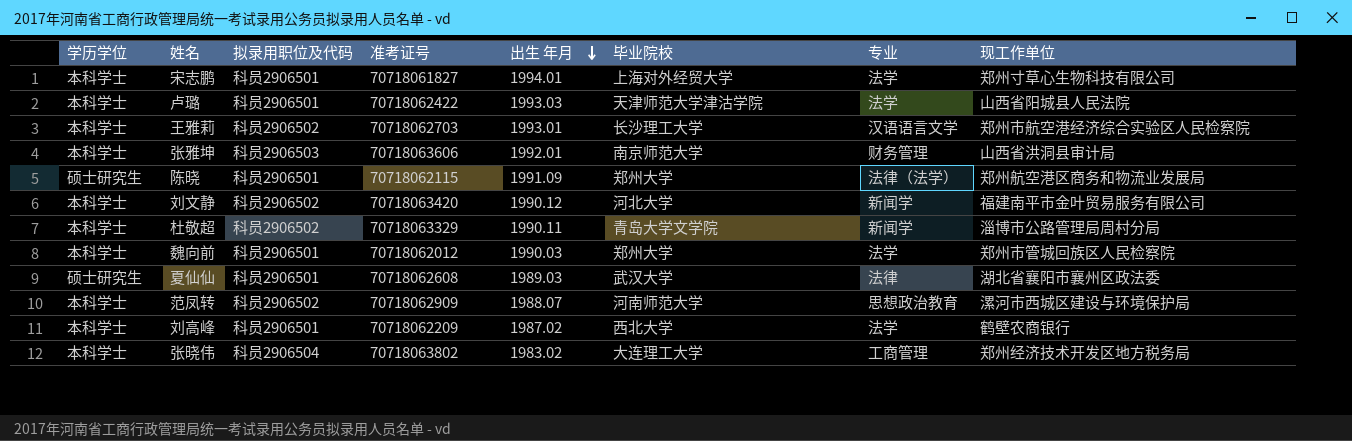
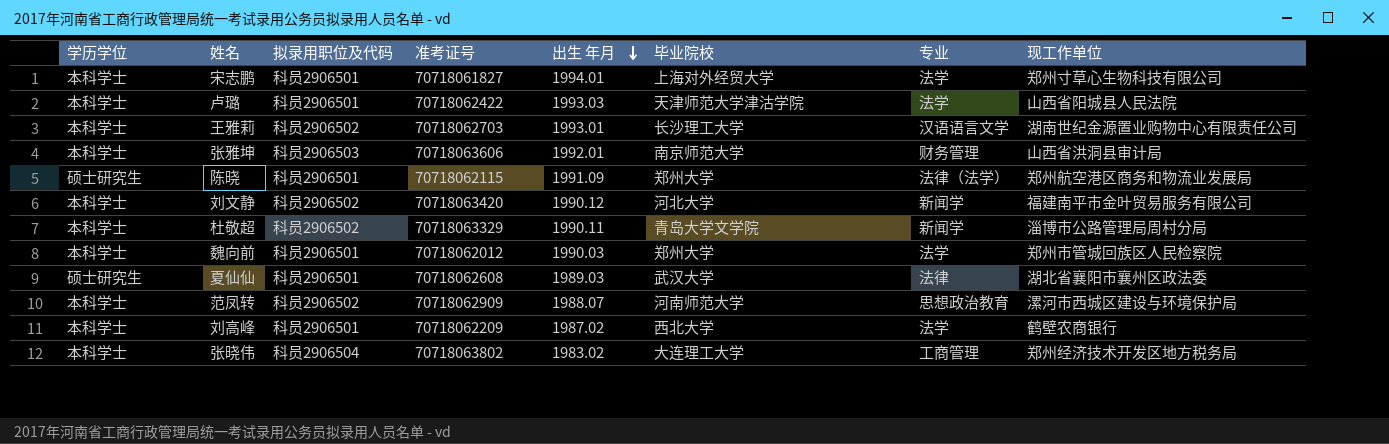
王雅莉 | 现工作单位: 郑州市航空港经济综合实验区人民检察院 -> 湖南世纪金源置业购物中心有限责任公司

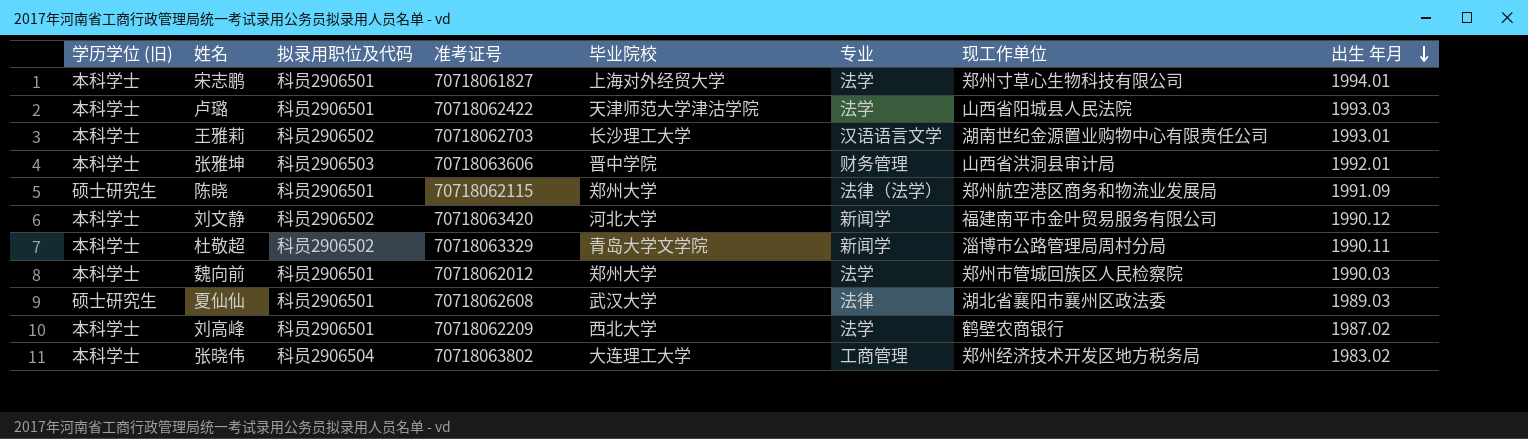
column name: 学历学位 -> 学历学位 (旧)
column 出生 年月 | position: 5 -> 8
row 范凤转: 本科学士 | 科员2906502 | 70718062909 | 1988.07 | 河南师范大学 | 思想政治教育 | 漯河市西城区建设与环境保护局 -> none
张雅坤 | 毕业院校: 南京师范大学 -> 晋中学院

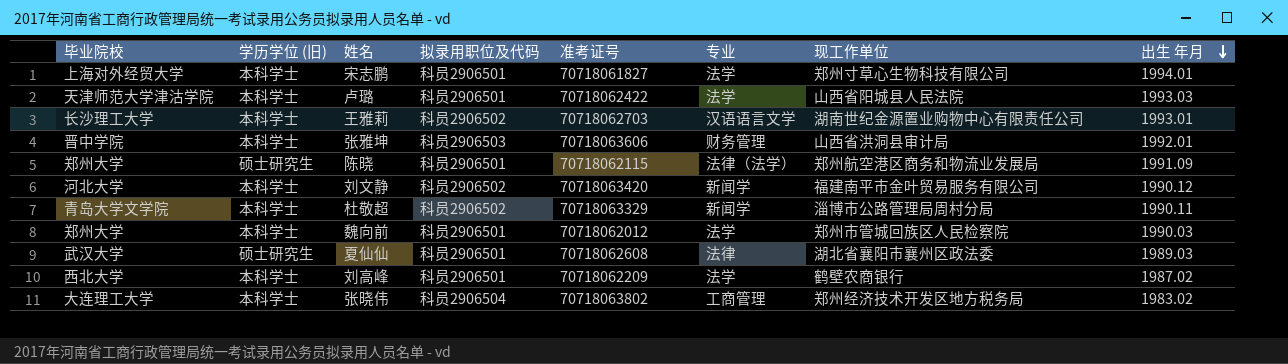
column 毕业院校 | position: 5 -> 1

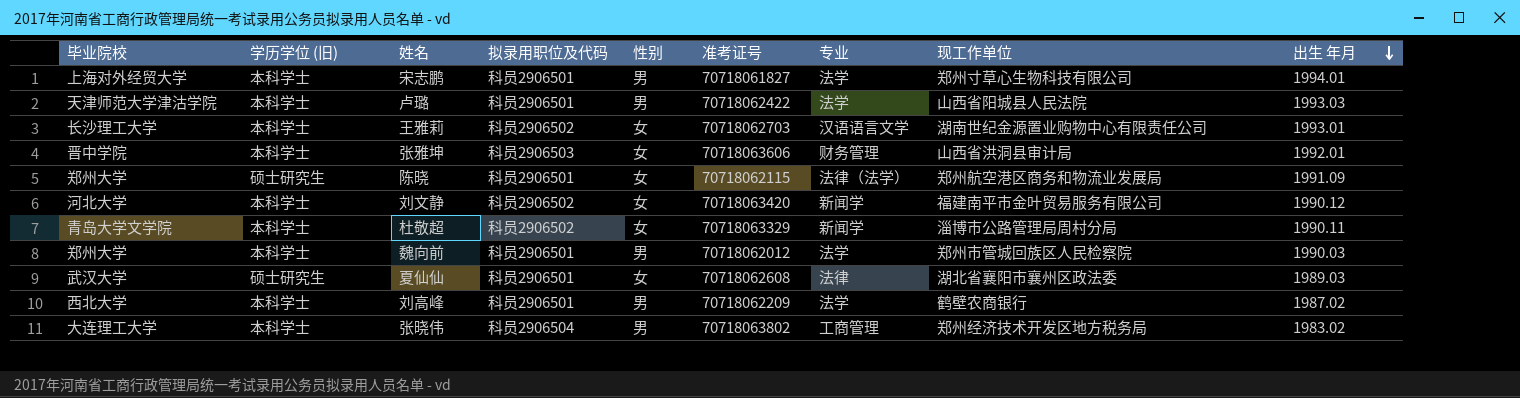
column 性别 | position: none -> 5

